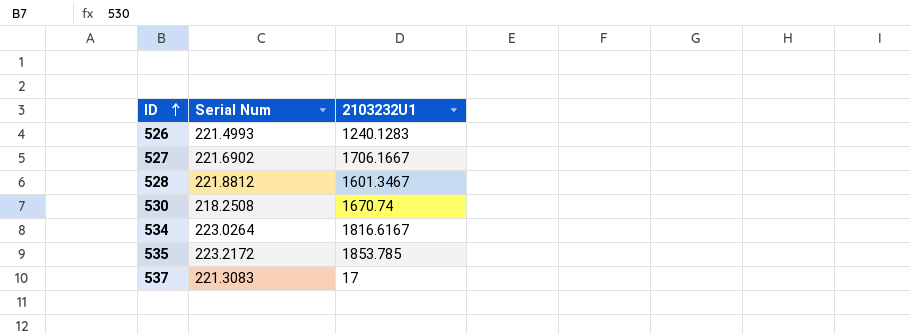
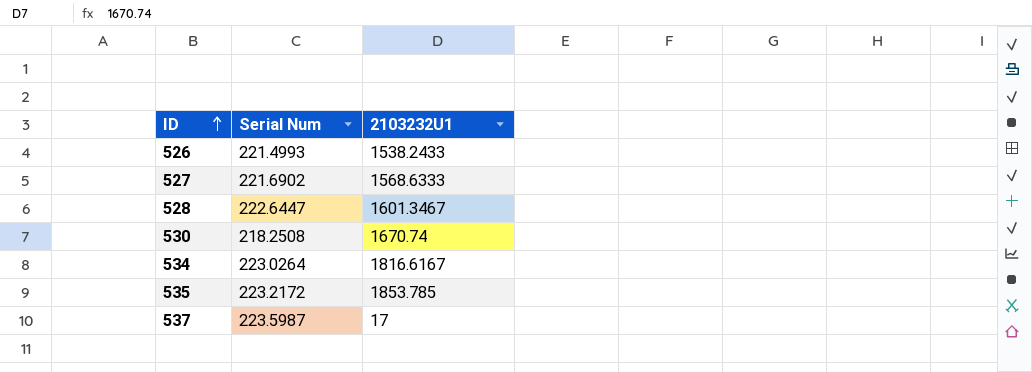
526 | 2103232U1: 1240.1283 -> 1538.2433
527 | 2103232U1: 1706.1667 -> 1568.6333
528 | Serial Num: 221.8812 -> 222.6447
537 | Serial Num: 221.3083 -> 223.5987

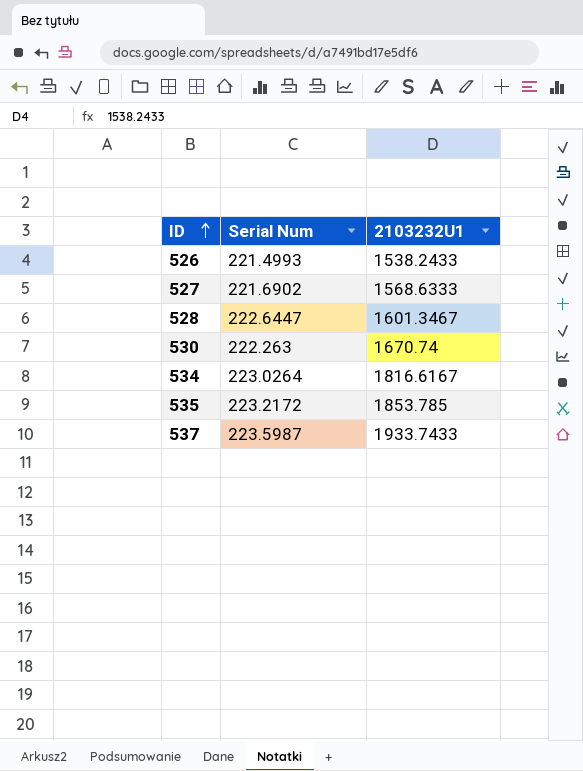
530 | Serial Num: 218.2508 -> 222.263
537 | 2103232U1: 17 -> 1933.7433

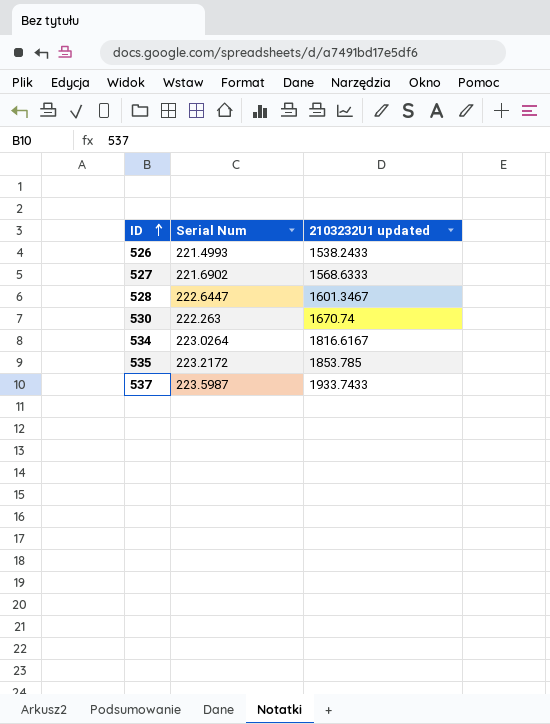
column name: 2103232U1 -> 2103232U1 updated

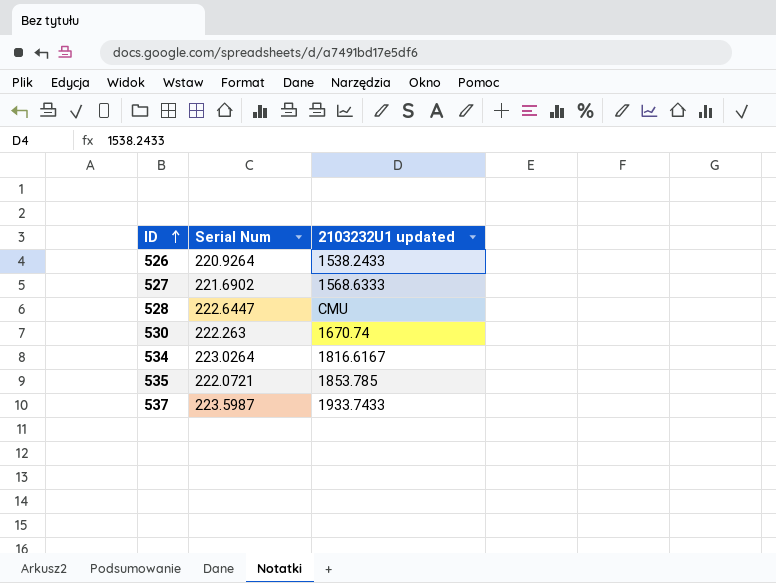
526 | Serial Num: 221.4993 -> 220.9264
528 | 2103232U1 updated: 1601.3467 -> CMU
535 | Serial Num: 223.2172 -> 222.0721

